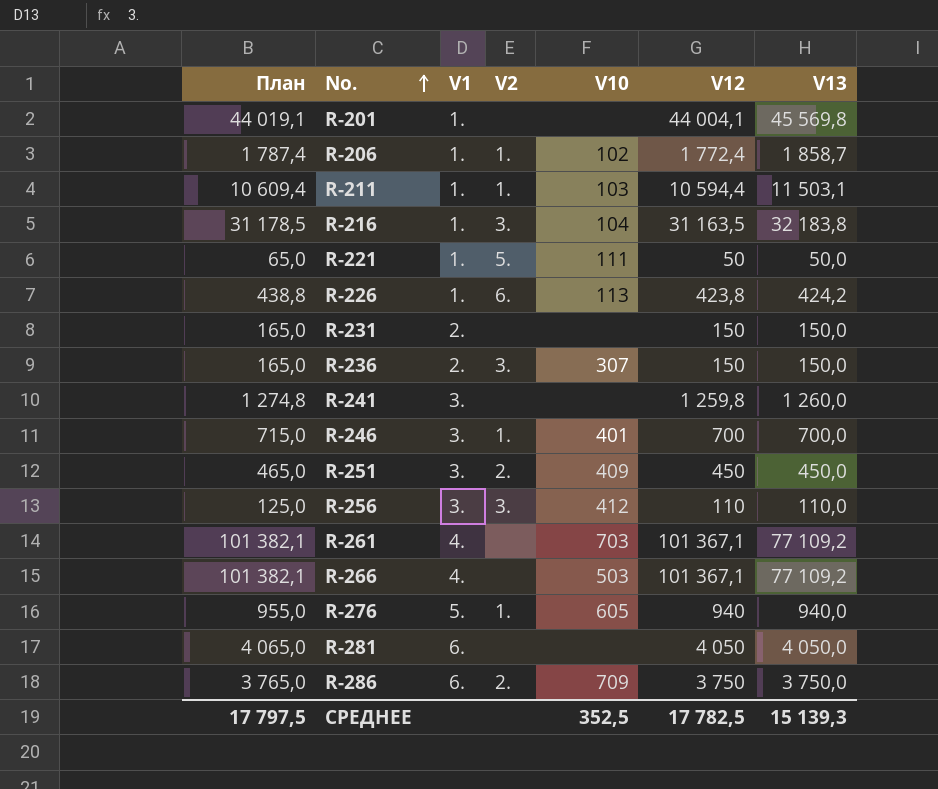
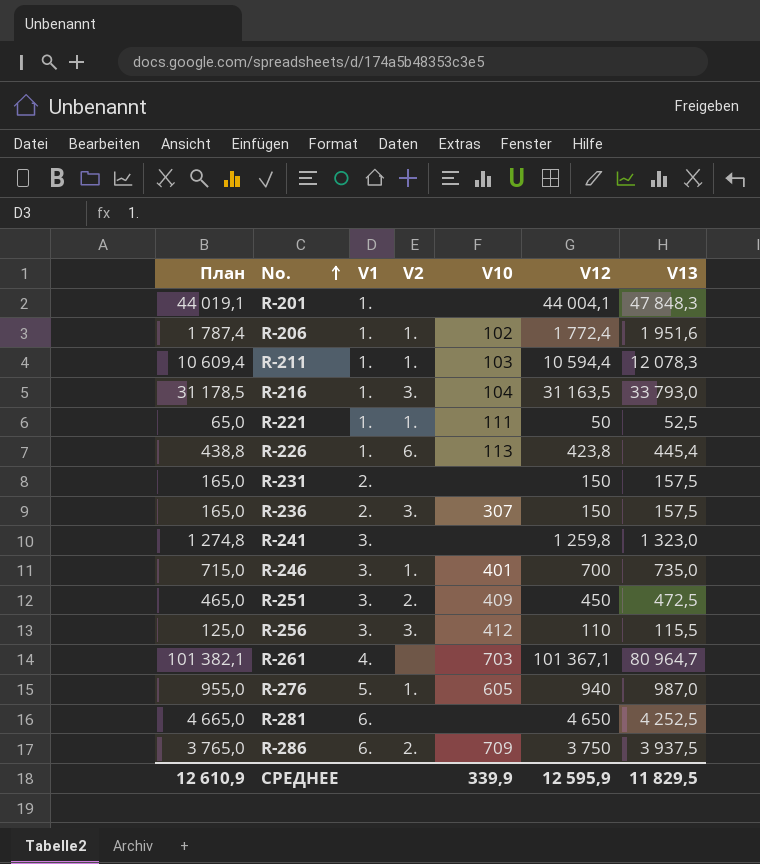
row R-266: 101 382,1 | 4. | none | 503 | 101 367,1 | 77 109,2 -> none
R-201 | V13: 45 569,8 -> 47 848,3
R-206 | V13: 1 858,7 -> 1 951,6
R-211 | V13: 11 503,1 -> 12 078,3
R-216 | V13: 32 183,8 -> 33 793,0
R-221 | V2: 5. -> 1.
R-221 | V13: 50,0 -> 52,5
R-226 | V13: 424,2 -> 445,4
R-231 | V13: 150,0 -> 157,5
R-236 | V13: 150,0 -> 157,5
R-241 | V13: 1 260,0 -> 1 323,0
R-246 | V13: 700,0 -> 735,0
R-251 | V13: 450,0 -> 472,5
R-256 | V13: 110,0 -> 115,5
R-261 | V13: 77 109,2 -> 80 964,7
R-276 | V13: 940,0 -> 987,0
R-281 | План: 4 065,0 -> 4 665,0
R-281 | V12: 4 050 -> 4 650
R-281 | V13: 4 050,0 -> 4 252,5
R-286 | V13: 3 750,0 -> 3 937,5
СРЕДНЕЕ | План: 17 797,5 -> 12 610,9
СРЕДНЕЕ | V10: 352,5 -> 339,9
СРЕДНЕЕ | V12: 17 782,5 -> 12 595,9
СРЕДНЕЕ | V13: 15 139,3 -> 11 829,5

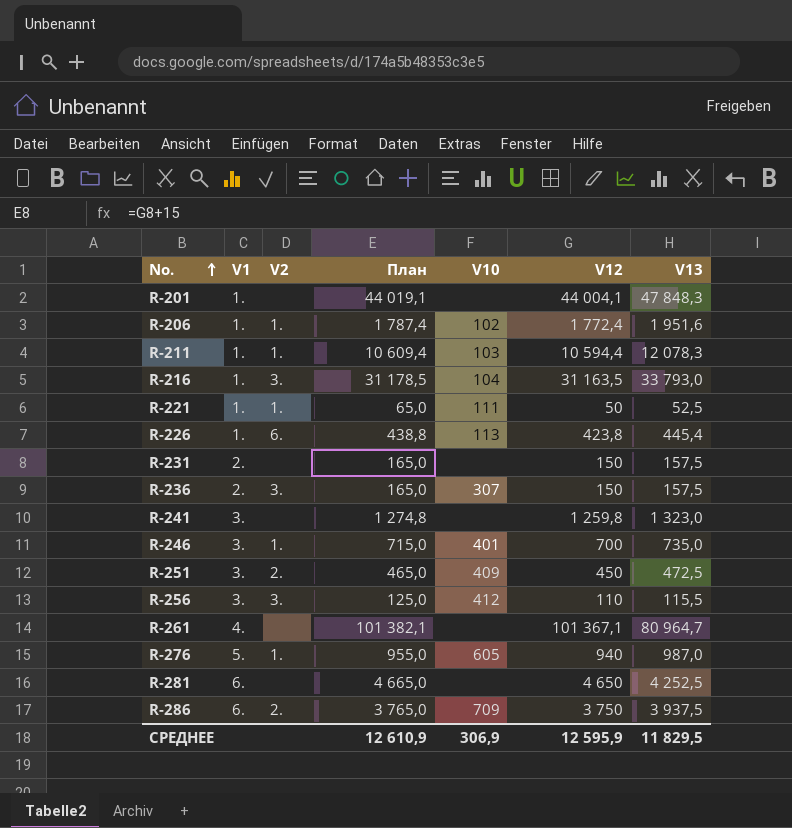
column План | position: 1 -> 4
R-261 | V10: 703 -> none
СРЕДНЕЕ | V10: 339,9 -> 306,9

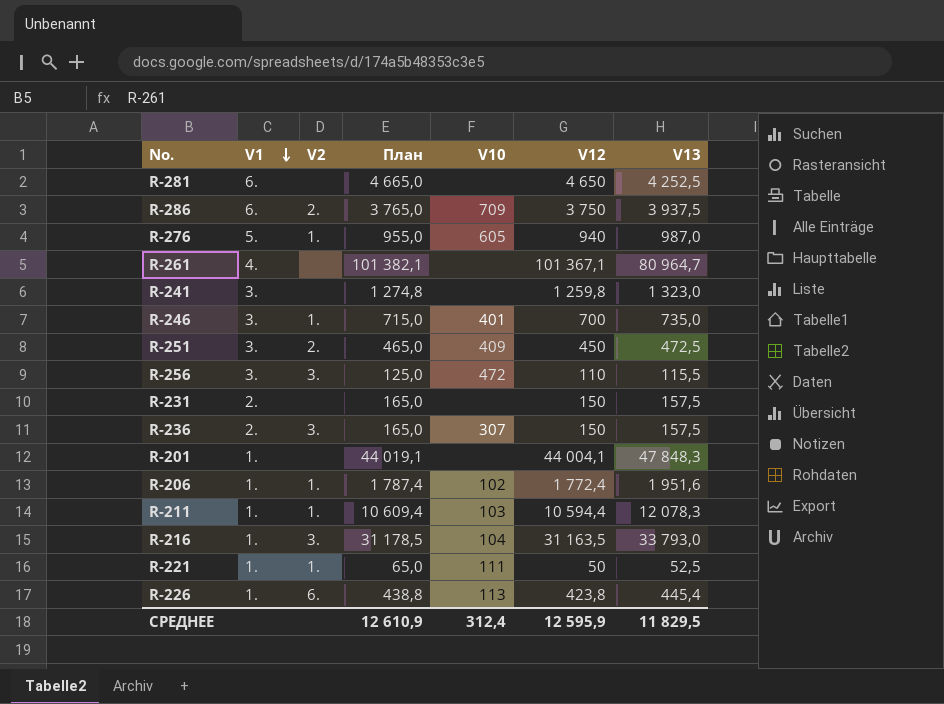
row order: No. ascending -> V1 descending
R-256 | V10: 412 -> 472
СРЕДНЕЕ | V10: 306,9 -> 312,4

